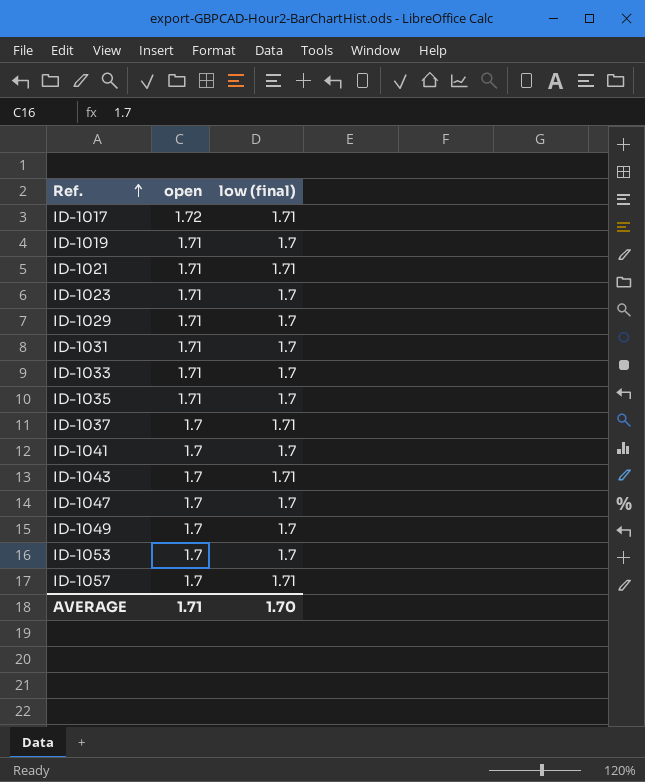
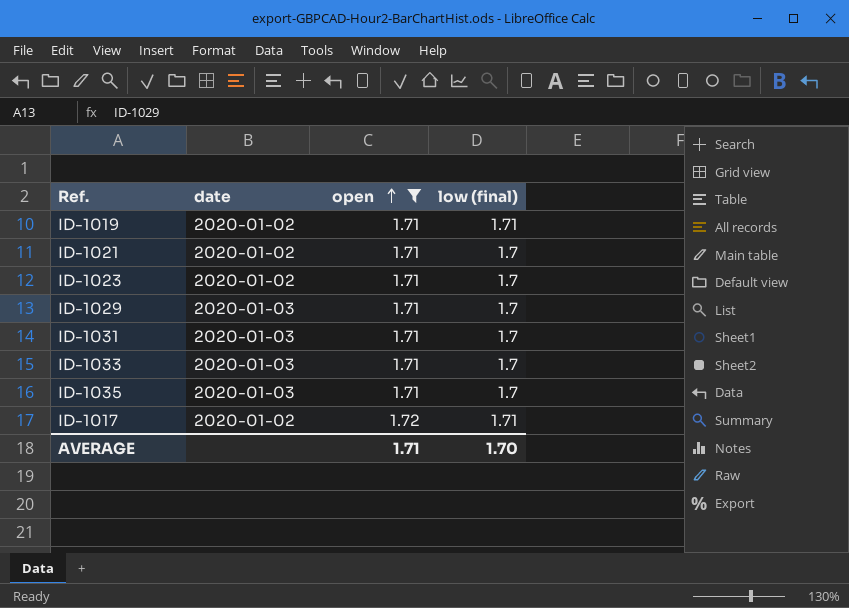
filter: none -> open != 1.7
row order: Ref. ascending -> open ascending
column date | position: none -> 2
ID-1019 | low (final): 1.7 -> 1.71
ID-1021 | low (final): 1.71 -> 1.7

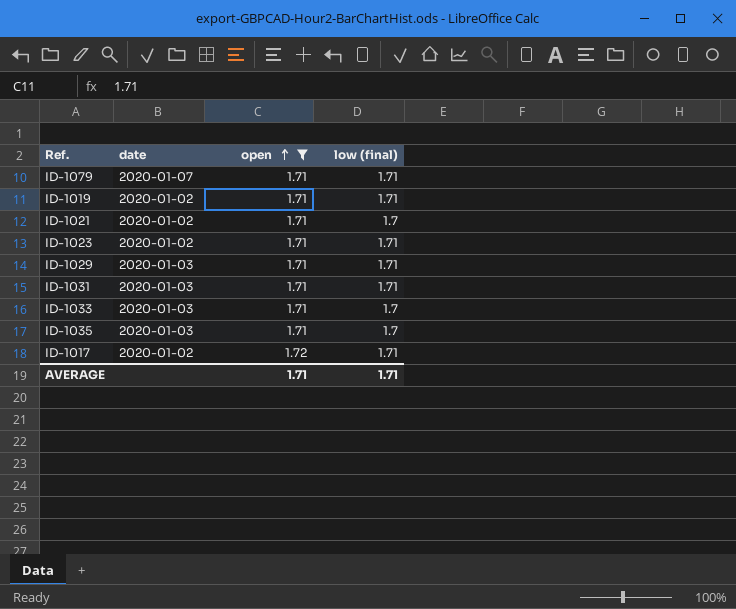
row ID-1079: none -> 2020-01-07 | 1.71 | 1.71
ID-1023 | low (final): 1.7 -> 1.71
ID-1029 | low (final): 1.7 -> 1.71
ID-1031 | low (final): 1.7 -> 1.71
AVERAGE | low (final): 1.70 -> 1.71

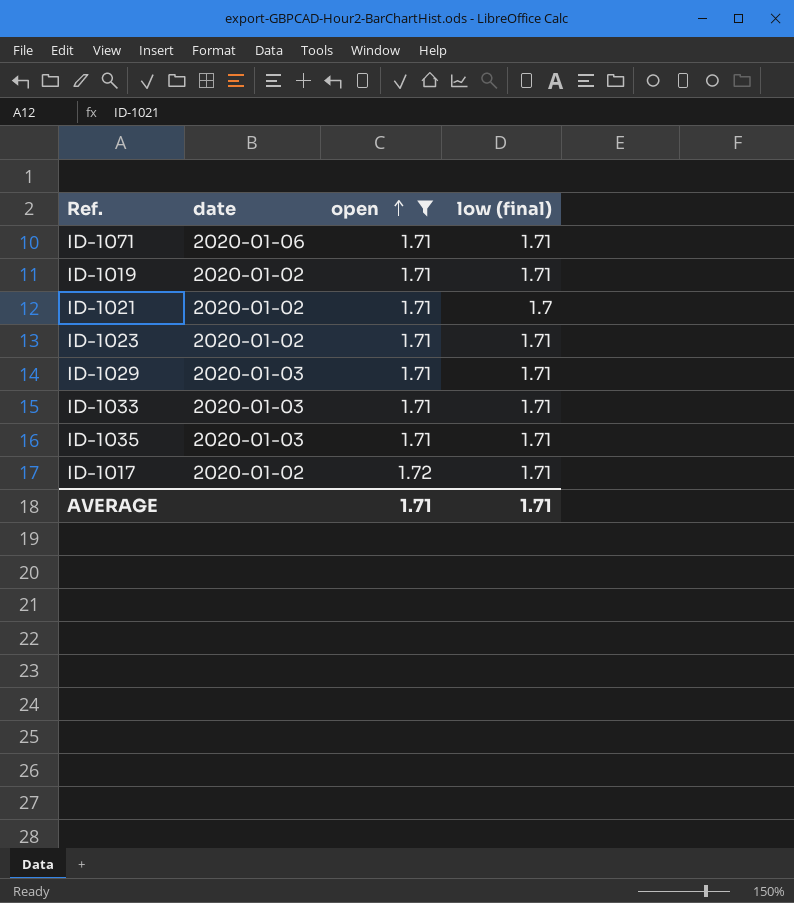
row ID-1079: 2020-01-07 | 1.71 | 1.71 -> none
row ID-1031: 2020-01-03 | 1.71 | 1.71 -> none
row ID-1071: none -> 2020-01-06 | 1.71 | 1.71
ID-1033 | low (final): 1.7 -> 1.71
ID-1035 | low (final): 1.7 -> 1.71

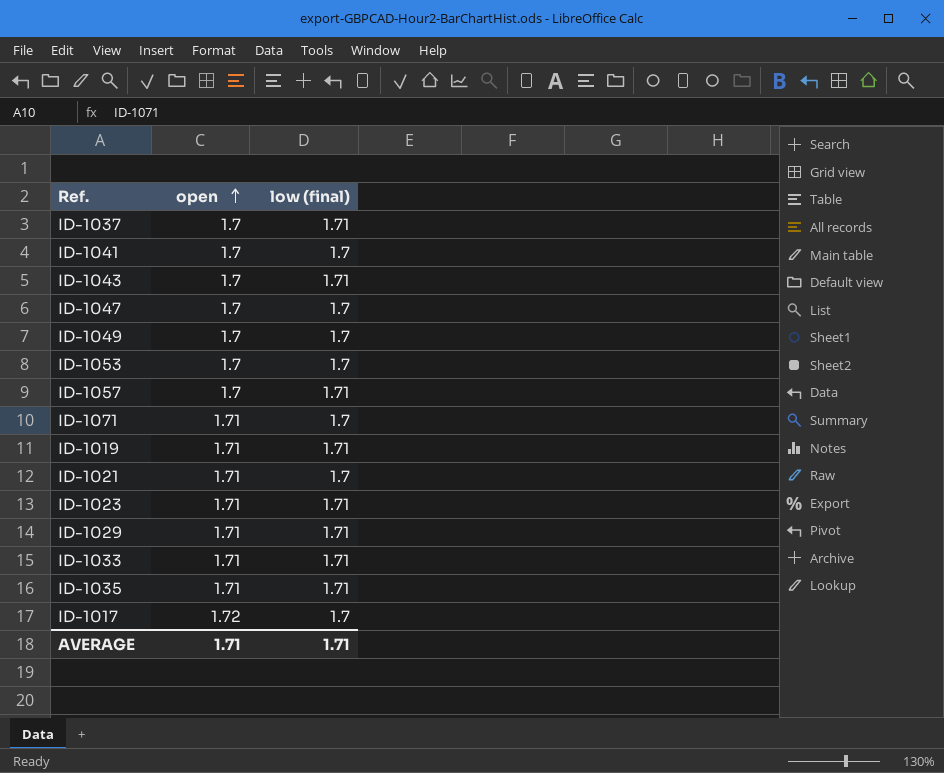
filter: open != 1.7 -> none
column date | position: 2 -> none
ID-1071 | low (final): 1.71 -> 1.7
ID-1017 | low (final): 1.71 -> 1.7

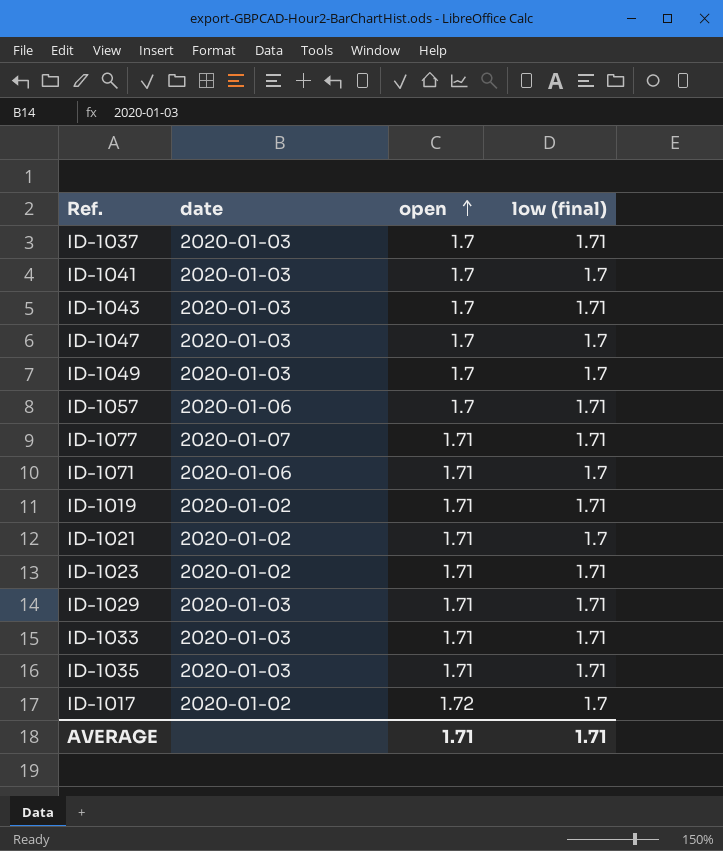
column date | position: none -> 2
row ID-1053: 1.7 | 1.7 -> none
row ID-1077: none -> 2020-01-07 | 1.71 | 1.71

